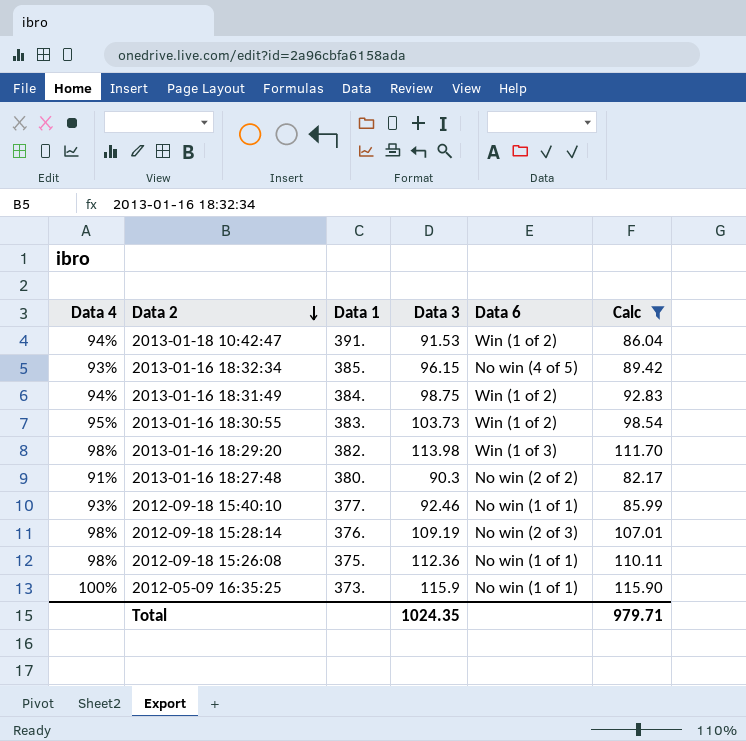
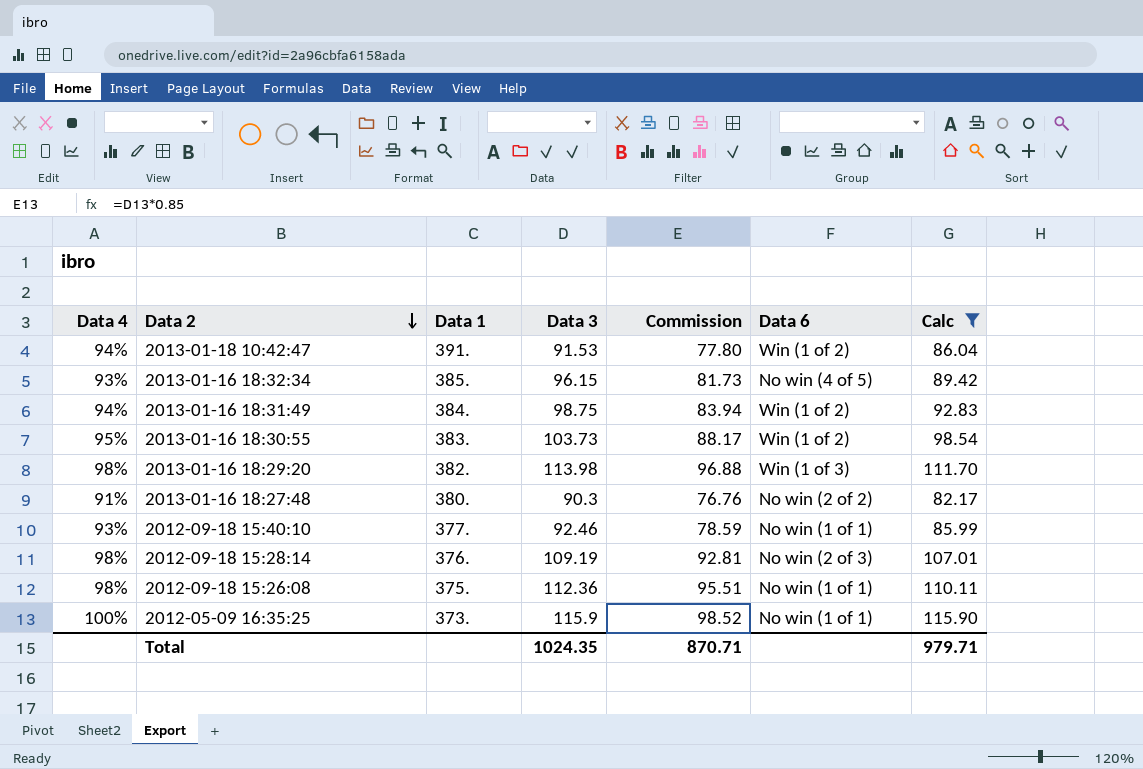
column Commission | formula: none -> [Data 3] * 0.85

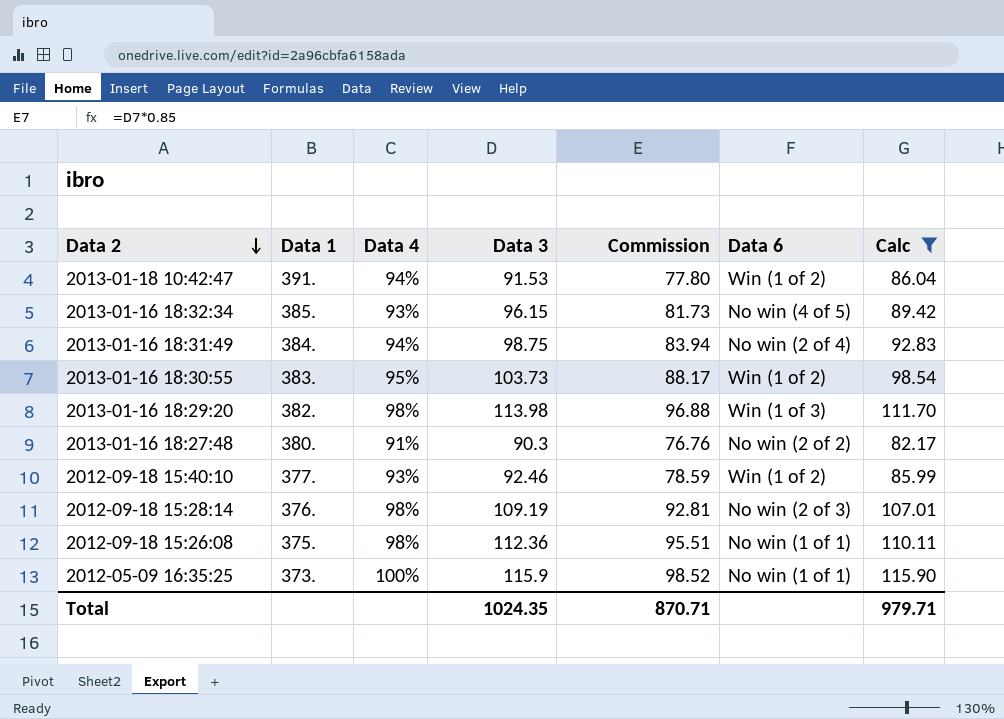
column Data 4 | position: 1 -> 3
2013-01-16 18:31:49 | Data 6: Win (1 of 2) -> No win (2 of 4)
2012-09-18 15:40:10 | Data 6: No win (1 of 1) -> Win (1 of 2)

